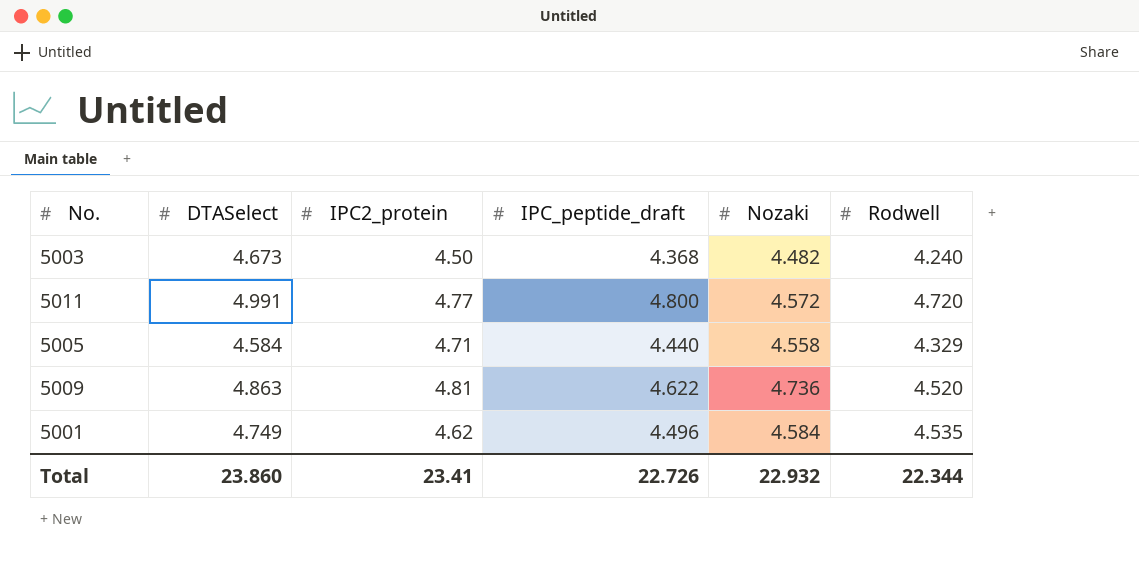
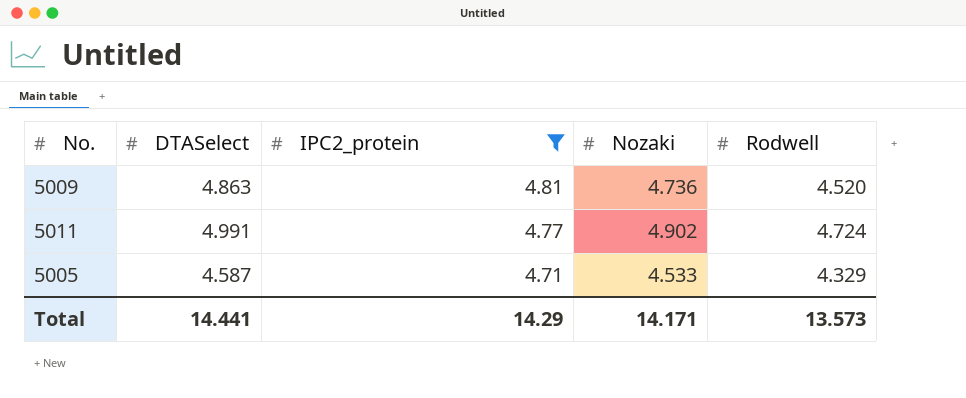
filter: none -> IPC2_protein >= 4.71
row order: none -> IPC2_protein descending
column IPC_peptide_draft | position: 4 -> none
5011 | Nozaki: 4.572 -> 4.902
5011 | Rodwell: 4.720 -> 4.724
5005 | DTASelect: 4.584 -> 4.587
5005 | Nozaki: 4.558 -> 4.533
Total | DTASelect: 23.860 -> 14.441
Total | IPC2_protein: 23.41 -> 14.29
Total | Nozaki: 22.932 -> 14.171
Total | Rodwell: 22.344 -> 13.573

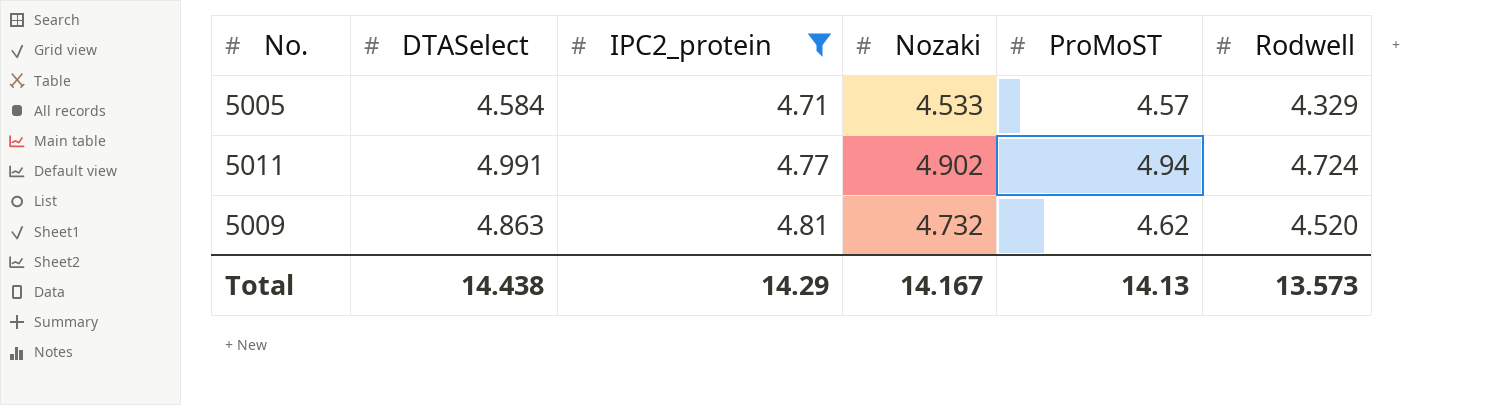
row order: IPC2_protein descending -> IPC2_protein ascending
column ProMoST | position: none -> 5
5005 | DTASelect: 4.587 -> 4.584
5009 | Nozaki: 4.736 -> 4.732
Total | DTASelect: 14.441 -> 14.438
Total | Nozaki: 14.171 -> 14.167

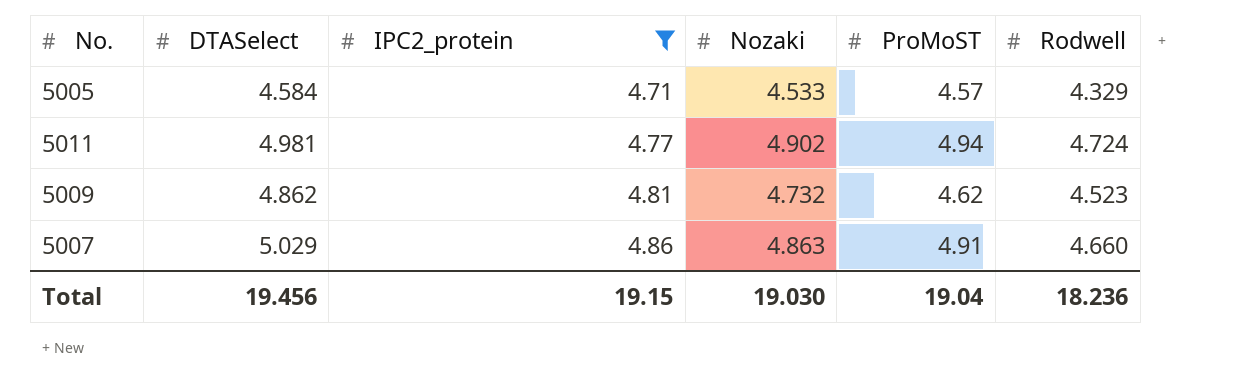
5011 | DTASelect: 4.991 -> 4.981
5009 | DTASelect: 4.863 -> 4.862
5009 | Rodwell: 4.520 -> 4.523
row 5007: none -> 5.029 | 4.86 | 4.863 | 4.91 | 4.660
Total | DTASelect: 14.438 -> 19.456
Total | IPC2_protein: 14.29 -> 19.15
Total | Nozaki: 14.167 -> 19.030
Total | ProMoST: 14.13 -> 19.04
Total | Rodwell: 13.573 -> 18.236

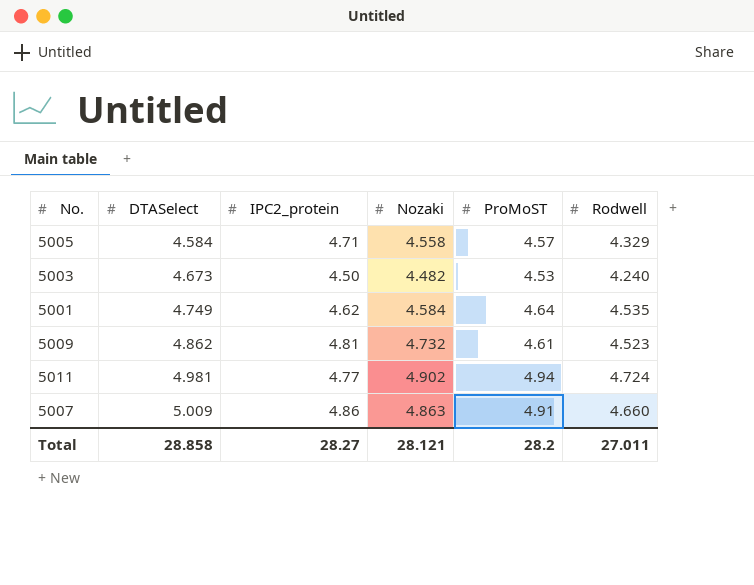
filter: IPC2_protein >= 4.71 -> none
row order: IPC2_protein ascending -> DTASelect ascending
5005 | Nozaki: 4.533 -> 4.558
5009 | ProMoST: 4.62 -> 4.61
5007 | DTASelect: 5.029 -> 5.009
Total | DTASelect: 19.456 -> 28.858
Total | IPC2_protein: 19.15 -> 28.27
Total | Nozaki: 19.030 -> 28.121
Total | ProMoST: 19.04 -> 28.2
Total | Rodwell: 18.236 -> 27.011

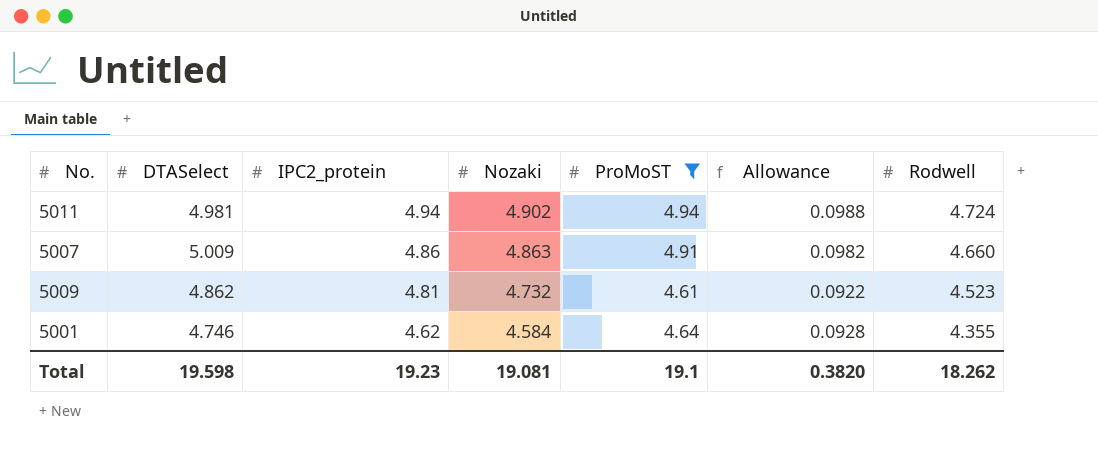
filter: none -> ProMoST >= 4.61
row order: DTASelect ascending -> IPC2_protein descending
column Allowance | formula: none -> [ProMoST] * 0.02
5011 | IPC2_protein: 4.77 -> 4.94
5001 | DTASelect: 4.749 -> 4.746
5001 | Rodwell: 4.535 -> 4.355
Total | DTASelect: 28.858 -> 19.598
Total | IPC2_protein: 28.27 -> 19.23
Total | Nozaki: 28.121 -> 19.081
Total | ProMoST: 28.2 -> 19.1
Total | Rodwell: 27.011 -> 18.262

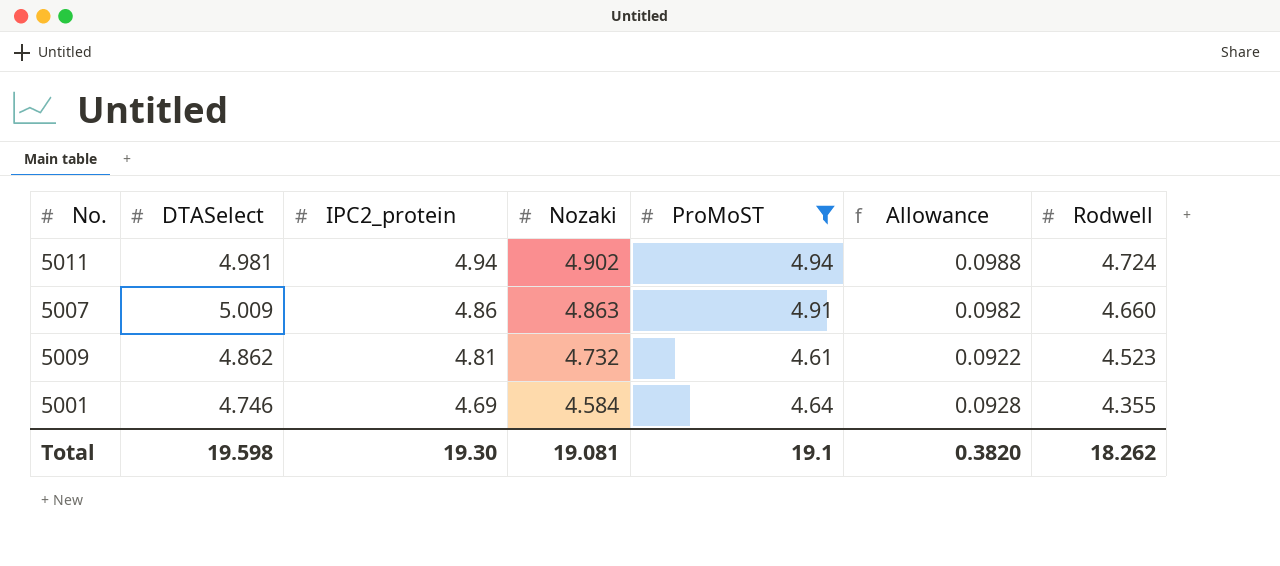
5001 | IPC2_protein: 4.62 -> 4.69
Total | IPC2_protein: 19.23 -> 19.30

